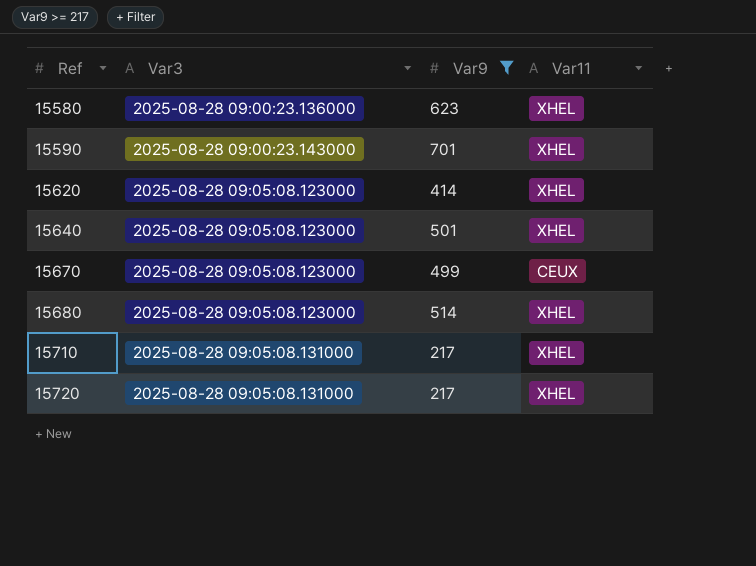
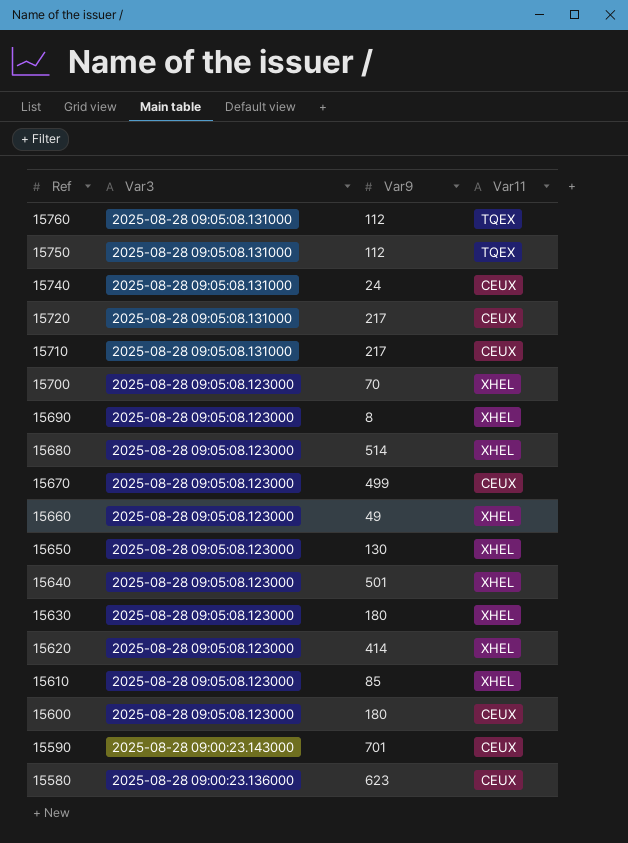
filter: Var9 >= 217 -> none
row order: Ref ascending -> Ref descending
15720 | Var11: XHEL -> CEUX
15710 | Var11: XHEL -> CEUX
15590 | Var11: XHEL -> CEUX
15580 | Var11: XHEL -> CEUX

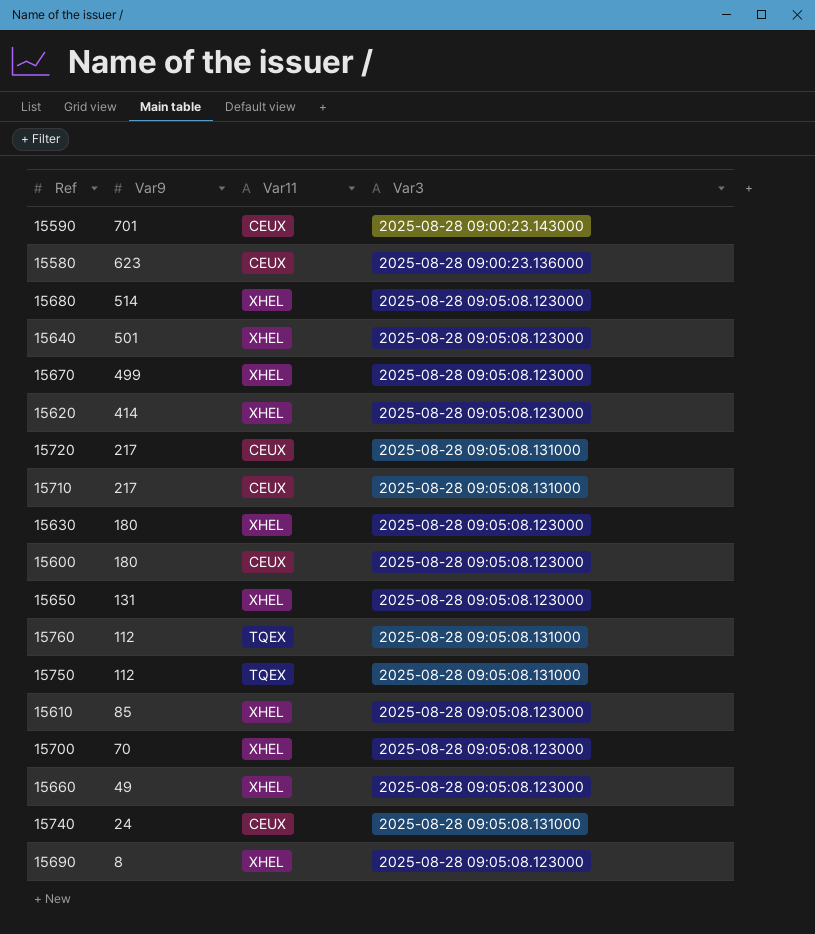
row order: Ref descending -> Var9 descending
column Var3 | position: 2 -> 4
15670 | Var11: CEUX -> XHEL
15650 | Var9: 130 -> 131

